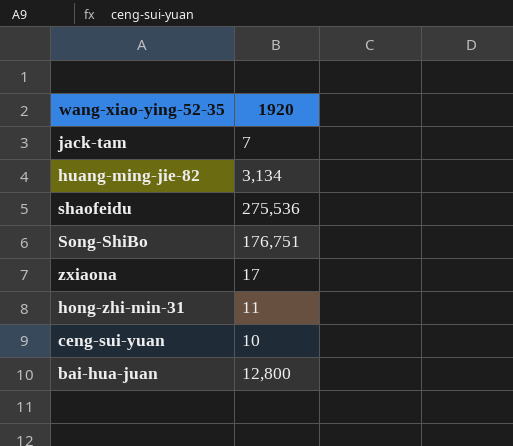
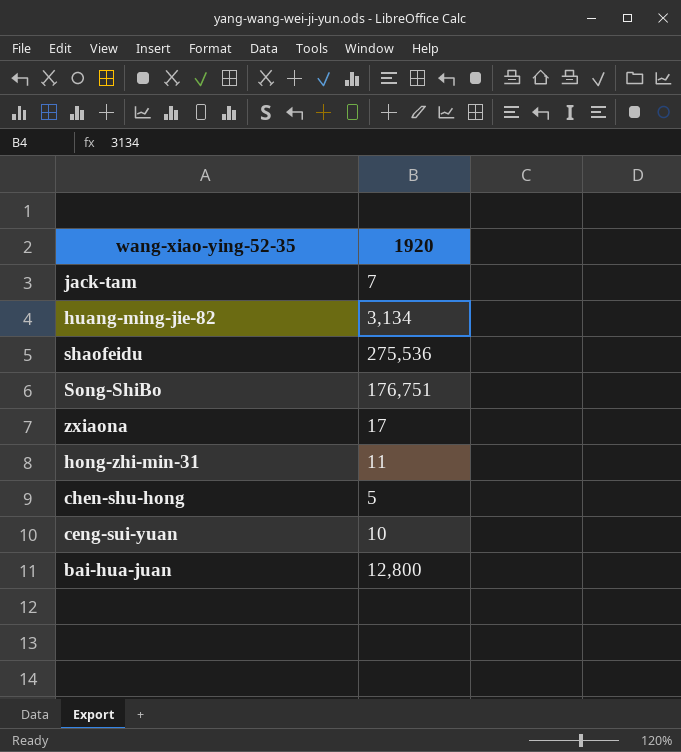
row chen-shu-hong: none -> 5

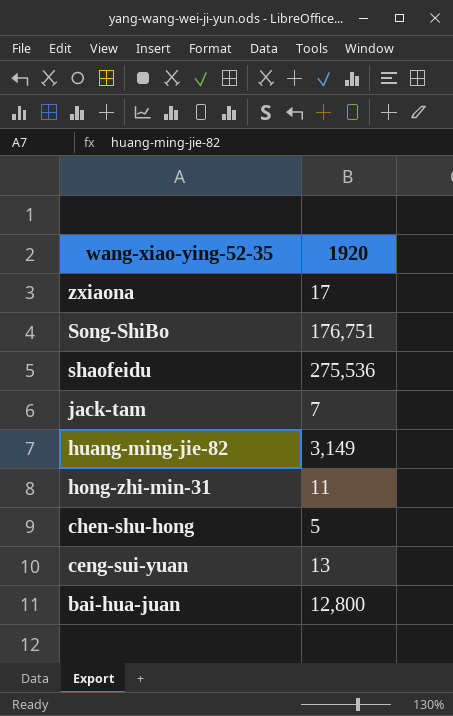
row order: none -> wang-xiao-ying-52-35 descending
huang-ming-jie-82 | 1920: 3,134 -> 3,149
ceng-sui-yuan | 1920: 10 -> 13

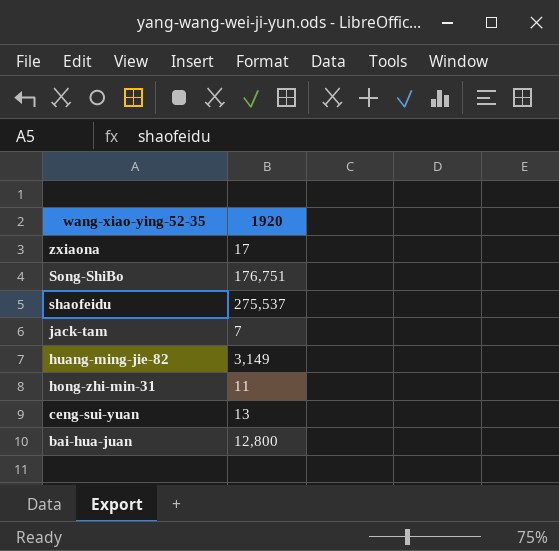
row chen-shu-hong: 5 -> none
shaofeidu | 1920: 275,536 -> 275,537

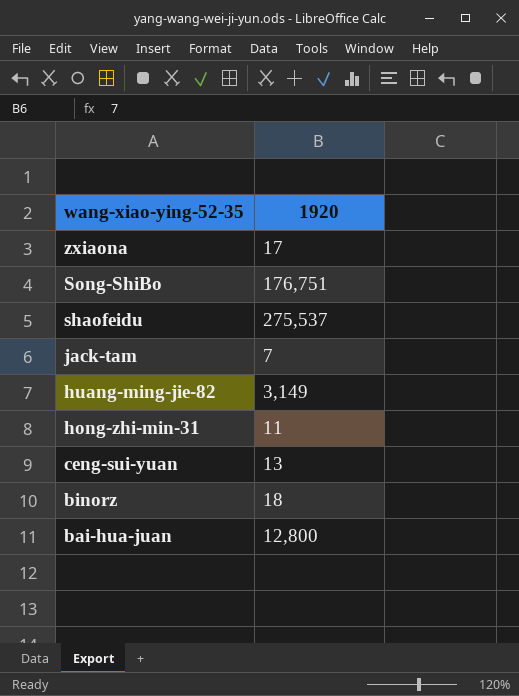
row binorz: none -> 18

